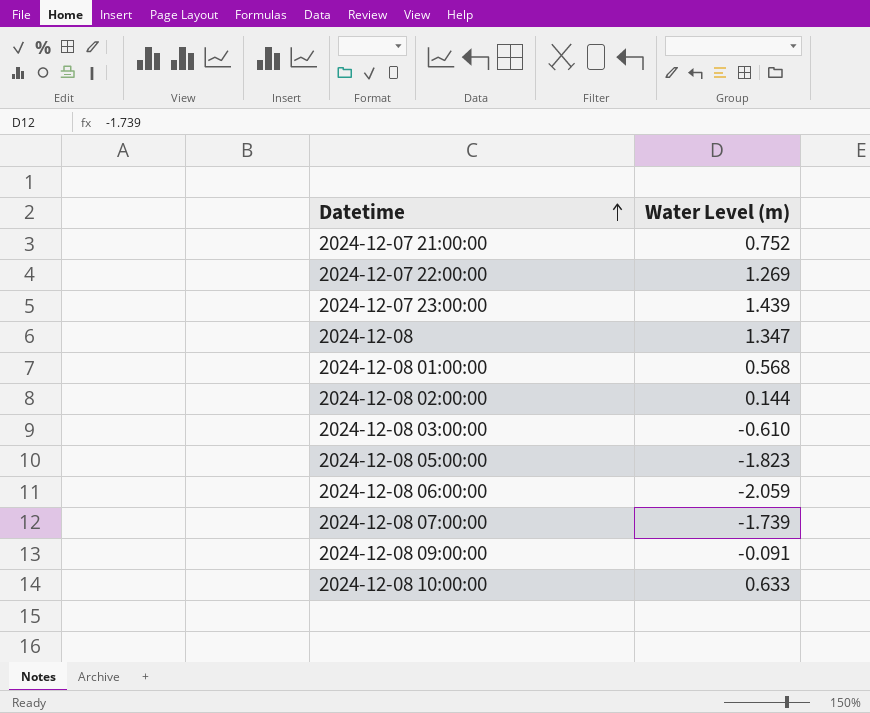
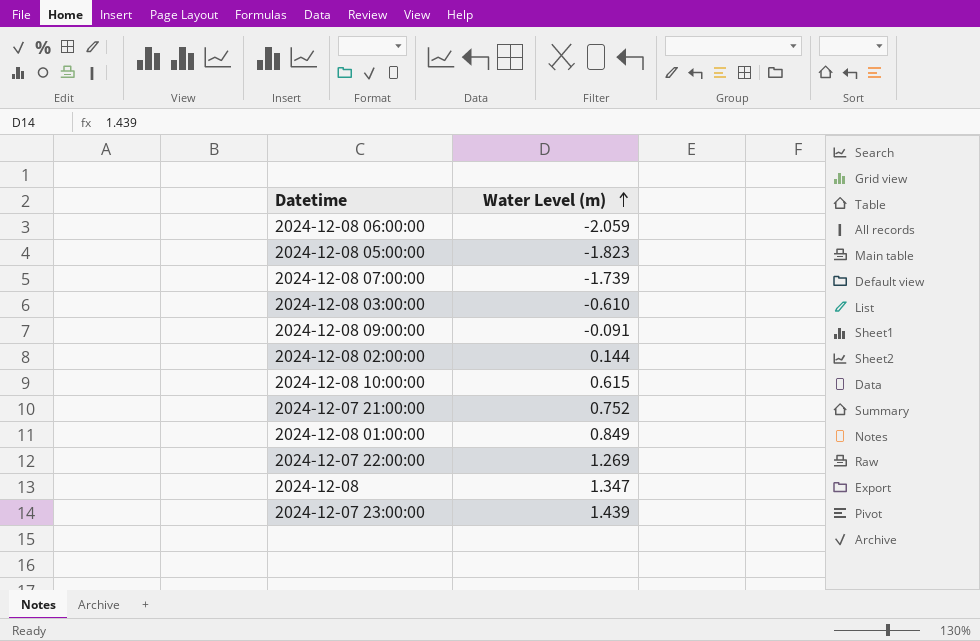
row order: Datetime ascending -> Water Level (m) ascending
2024-12-08 10:00:00 | Water Level (m): 0.633 -> 0.615
2024-12-08 01:00:00 | Water Level (m): 0.568 -> 0.849

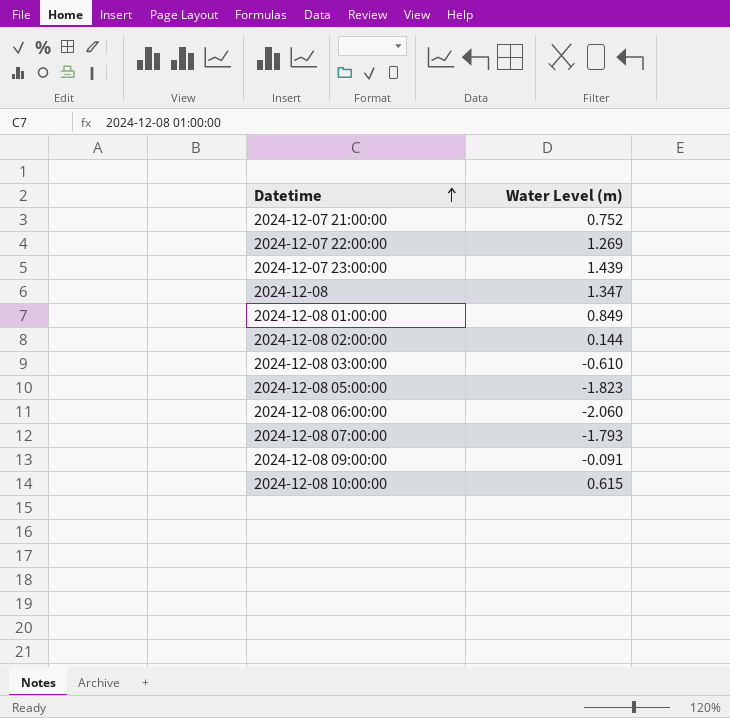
row order: Water Level (m) ascending -> Datetime ascending
2024-12-08 06:00:00 | Water Level (m): -2.059 -> -2.060
2024-12-08 07:00:00 | Water Level (m): -1.739 -> -1.793

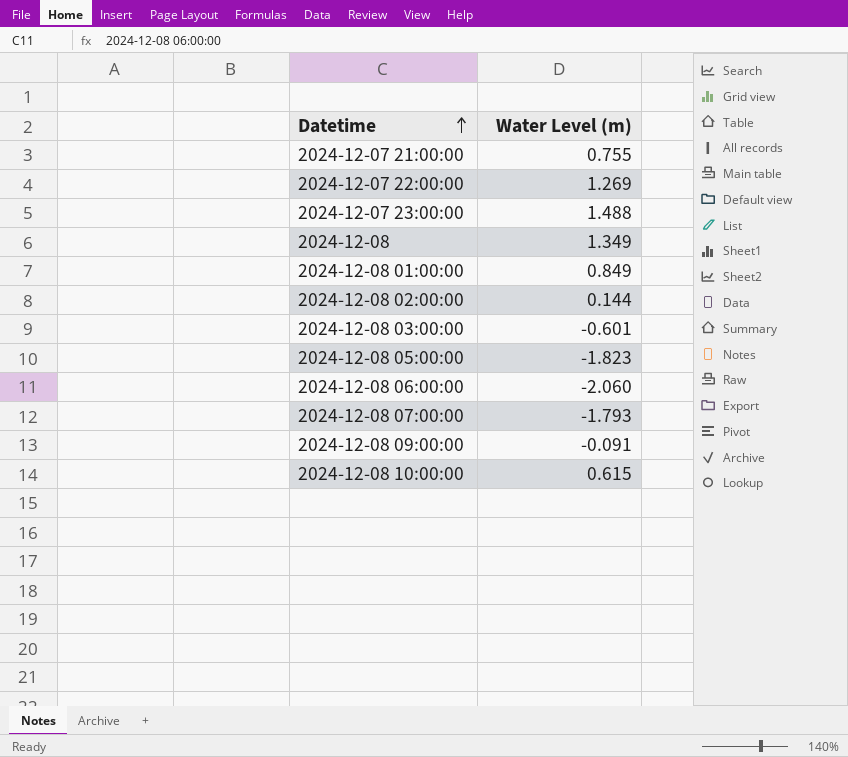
2024-12-07 21:00:00 | Water Level (m): 0.752 -> 0.755
2024-12-07 23:00:00 | Water Level (m): 1.439 -> 1.488
2024-12-08 | Water Level (m): 1.347 -> 1.349
2024-12-08 03:00:00 | Water Level (m): -0.610 -> -0.601

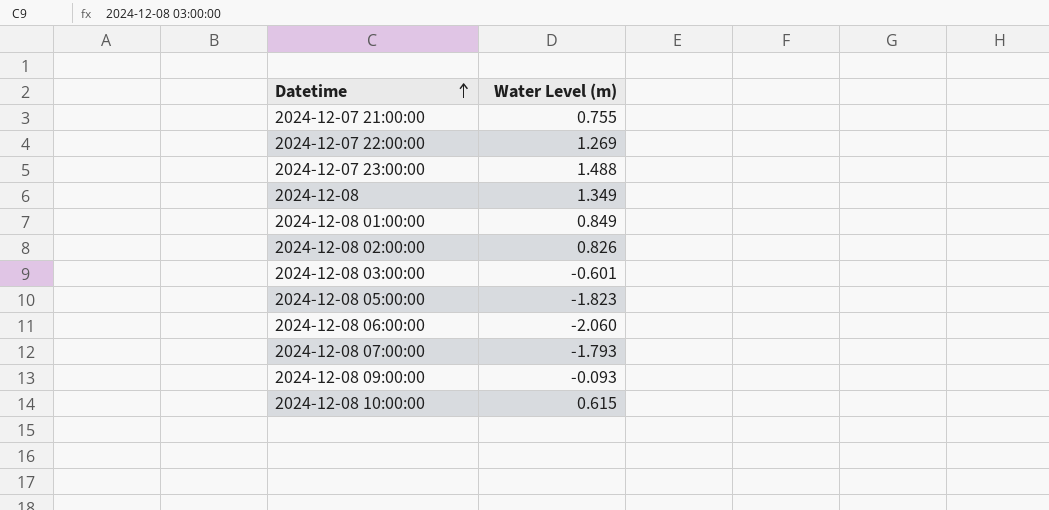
2024-12-08 02:00:00 | Water Level (m): 0.144 -> 0.826
2024-12-08 09:00:00 | Water Level (m): -0.091 -> -0.093

